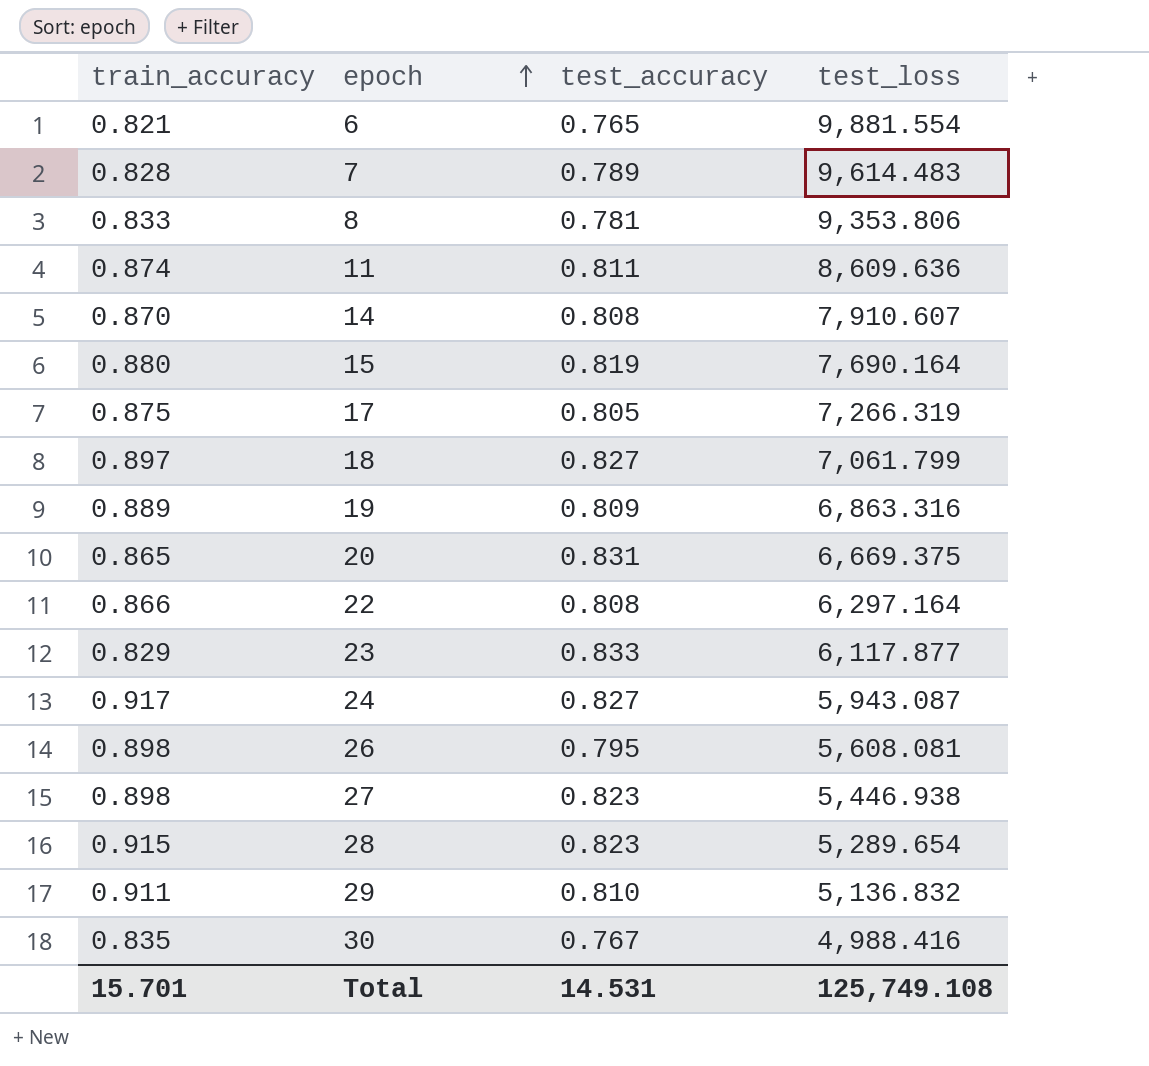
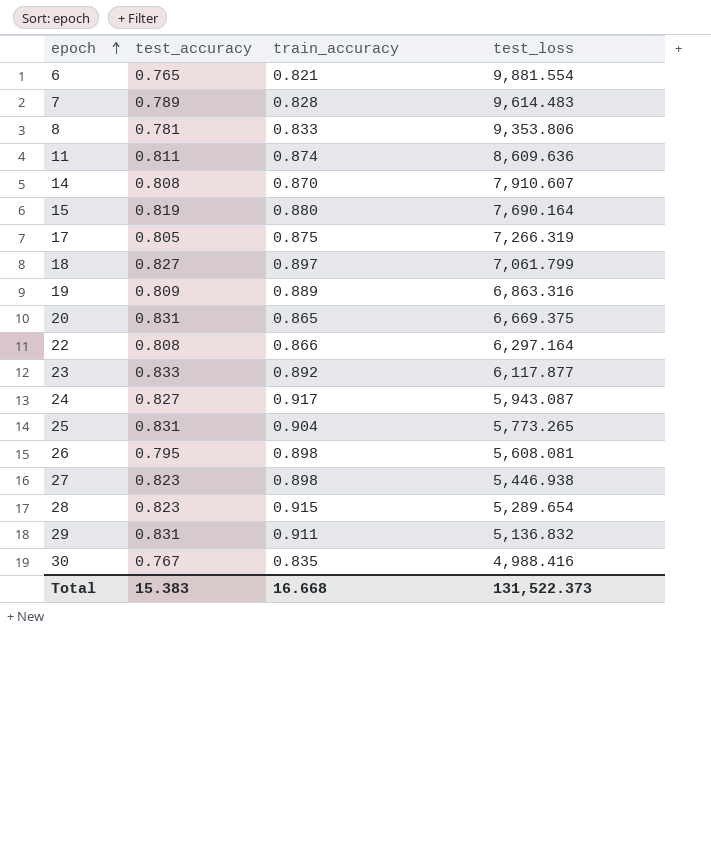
column train_accuracy | position: 1 -> 3
23 | train_accuracy: 0.829 -> 0.892
row 25: none -> 0.831 | 0.904 | 5,773.265
29 | test_accuracy: 0.810 -> 0.831
Total | test_accuracy: 14.531 -> 15.383
Total | train_accuracy: 15.701 -> 16.668
Total | test_loss: 125,749.108 -> 131,522.373

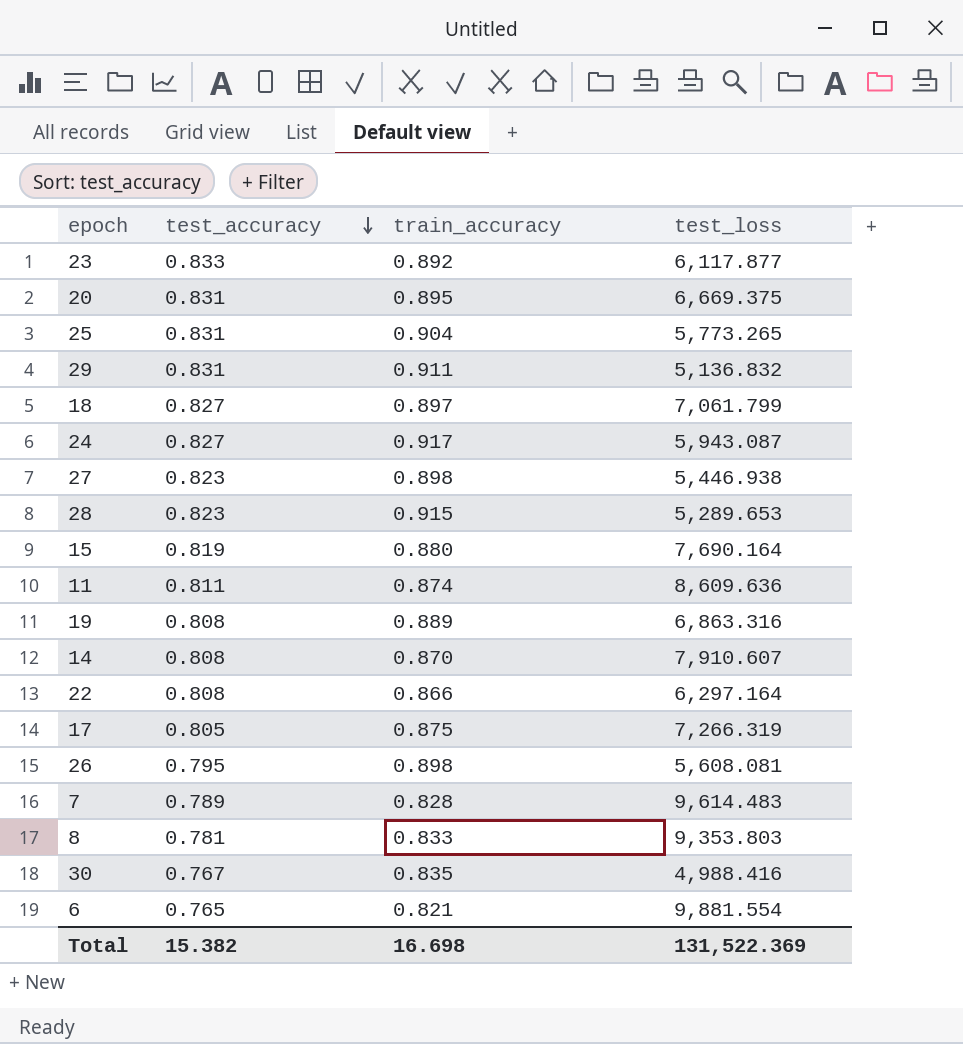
row order: epoch ascending -> test_accuracy descending
20 | train_accuracy: 0.865 -> 0.895
28 | test_loss: 5,289.654 -> 5,289.653
19 | test_accuracy: 0.809 -> 0.808
8 | test_loss: 9,353.806 -> 9,353.803
Total | test_accuracy: 15.383 -> 15.382
Total | train_accuracy: 16.668 -> 16.698
Total | test_loss: 131,522.373 -> 131,522.369

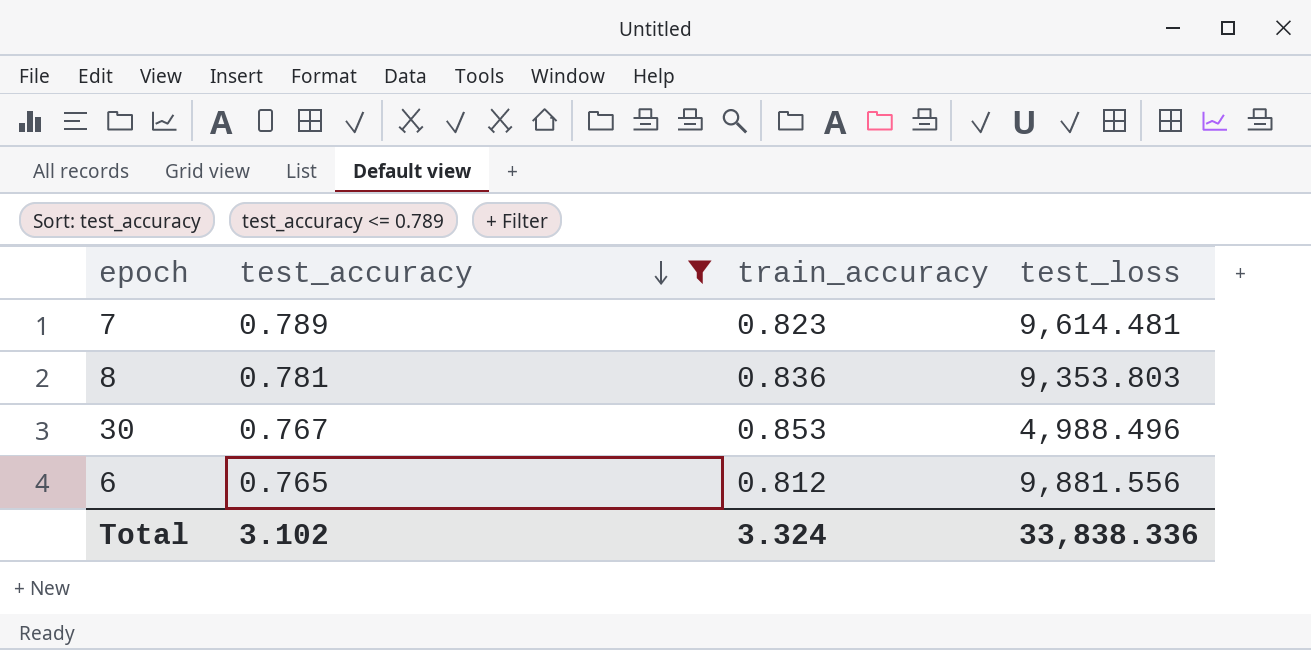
filter: none -> test_accuracy <= 0.789
7 | train_accuracy: 0.828 -> 0.823
7 | test_loss: 9,614.483 -> 9,614.481
8 | train_accuracy: 0.833 -> 0.836
30 | train_accuracy: 0.835 -> 0.853
30 | test_loss: 4,988.416 -> 4,988.496
6 | train_accuracy: 0.821 -> 0.812
6 | test_loss: 9,881.554 -> 9,881.556
Total | test_accuracy: 15.382 -> 3.102
Total | train_accuracy: 16.698 -> 3.324
Total | test_loss: 131,522.369 -> 33,838.336

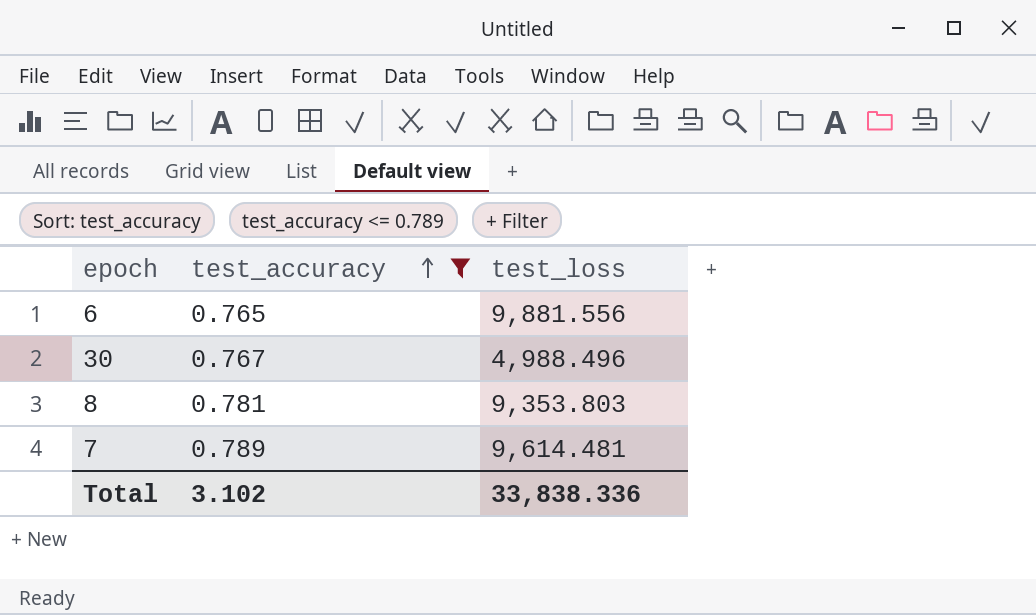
row order: test_accuracy descending -> test_accuracy ascending
column train_accuracy | position: 3 -> none

